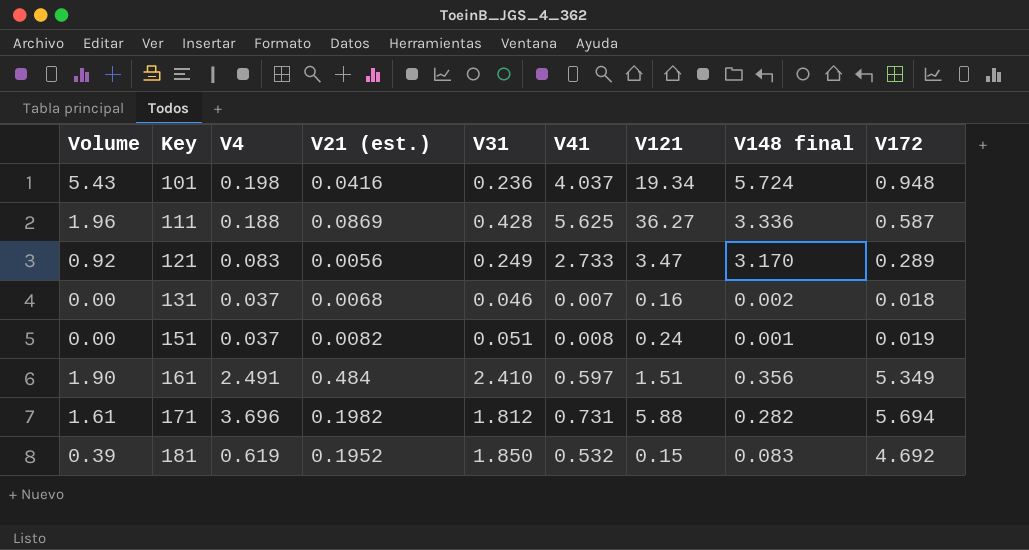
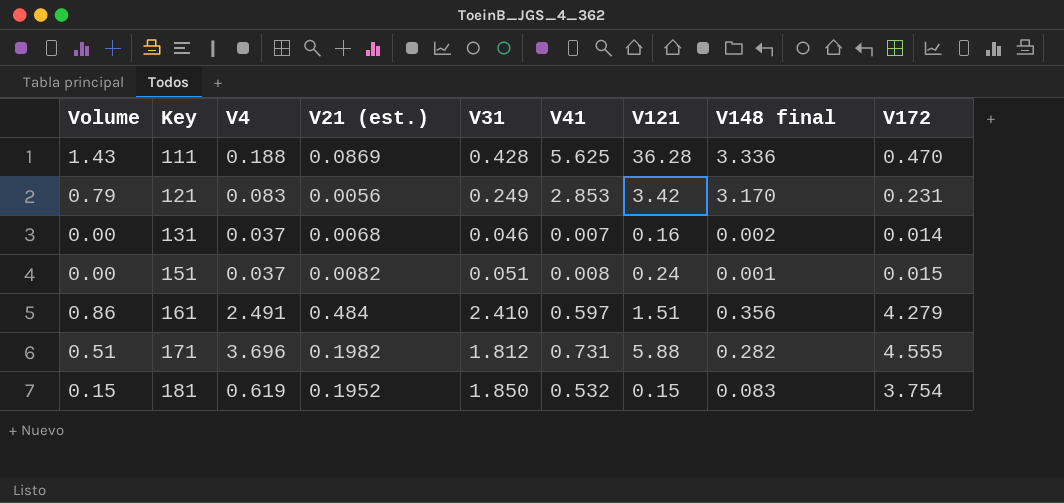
column Volume | formula: [V148 final] * [V172] -> [V31] * [V148 final]
row 101: 5.43 | 0.198 | 0.0416 | 0.236 | 4.037 | 19.34 | 5.724 | 0.948 -> none
111 | V121: 36.27 -> 36.28
111 | V172: 0.587 -> 0.470
121 | V41: 2.733 -> 2.853
121 | V121: 3.47 -> 3.42
121 | V172: 0.289 -> 0.231
131 | V172: 0.018 -> 0.014
151 | V172: 0.019 -> 0.015
161 | V172: 5.349 -> 4.279
171 | V172: 5.694 -> 4.555
181 | V172: 4.692 -> 3.754

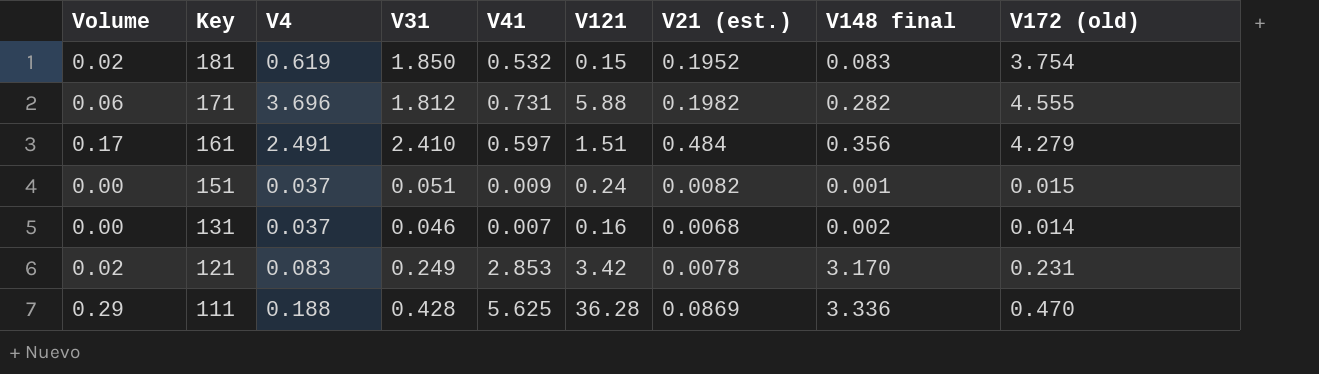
row order: Key ascending -> Key descending
column Volume | formula: [V31] * [V148 final] -> [V21 (est.)] * [V148 final]
column V21 (est.) | position: 4 -> 7
column name: V172 -> V172 (old)
151 | V41: 0.008 -> 0.009
121 | V21 (est.): 0.0056 -> 0.0078

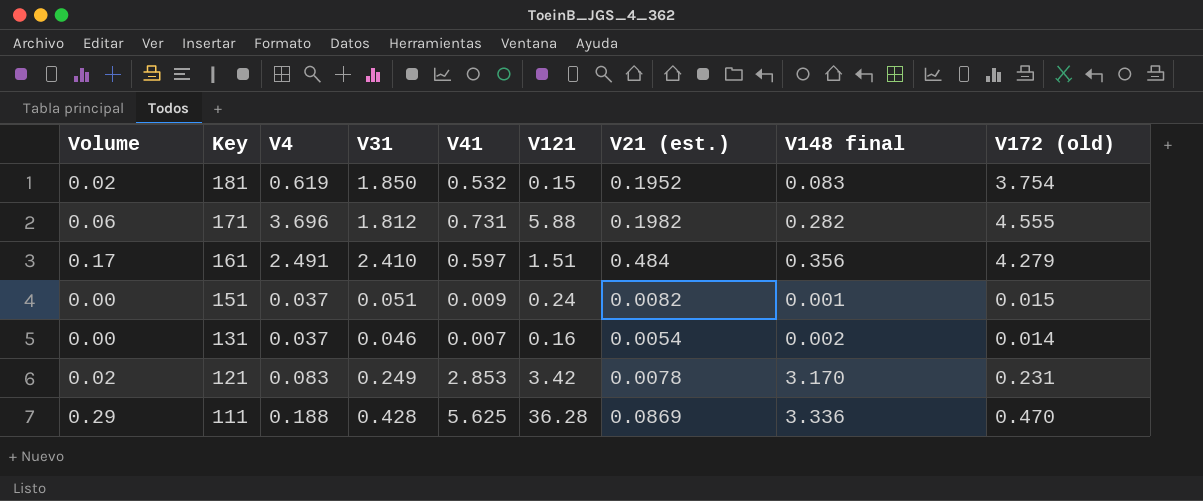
131 | V21 (est.): 0.0068 -> 0.0054

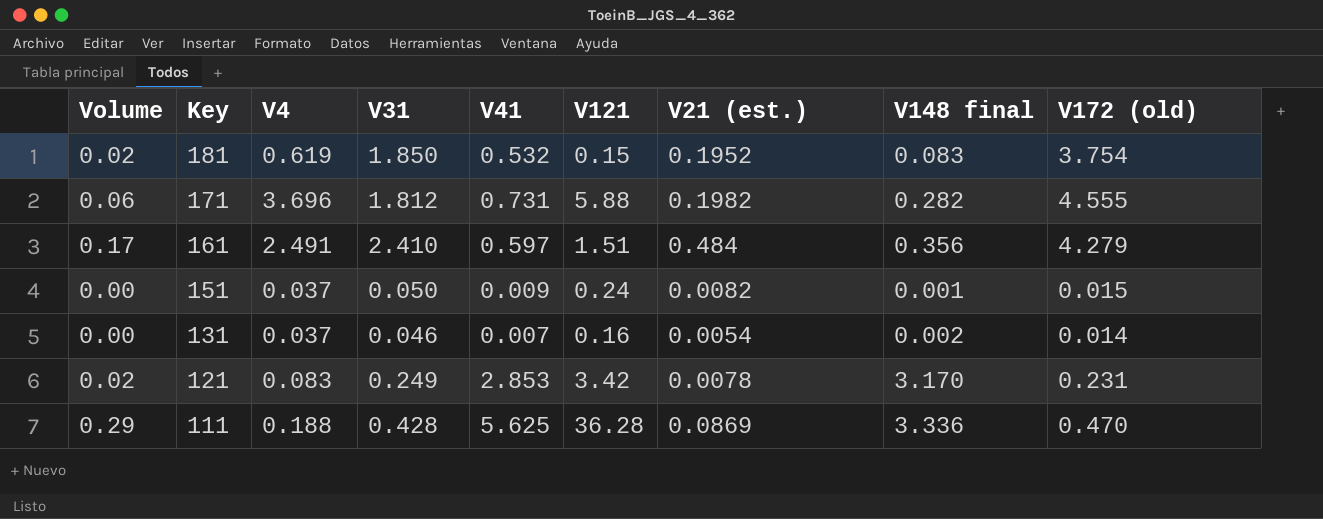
151 | V31: 0.051 -> 0.050

